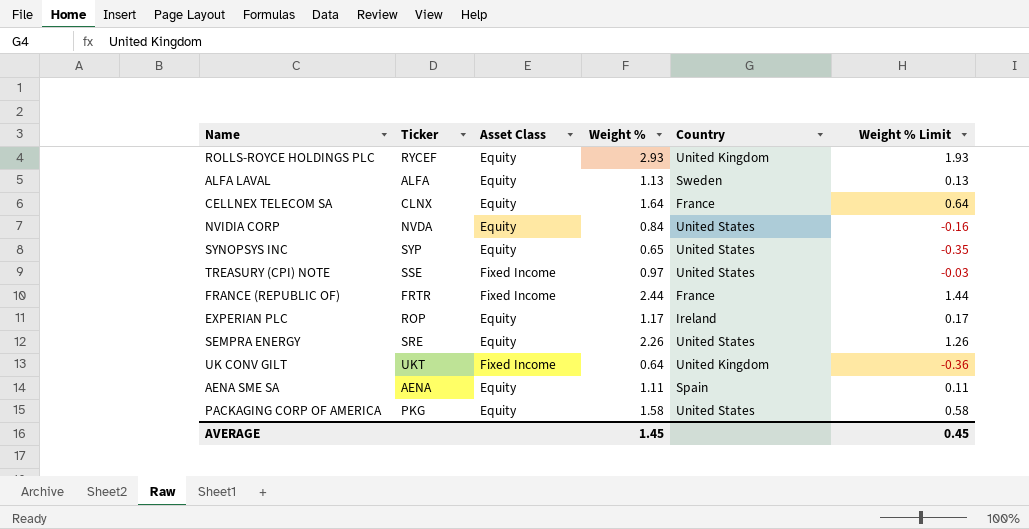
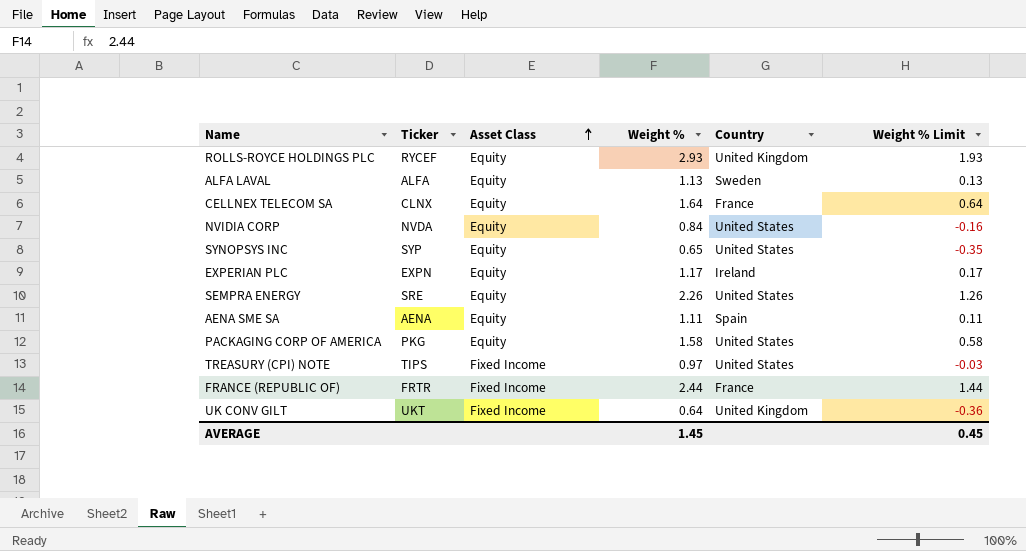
row order: none -> Asset Class ascending
EXPERIAN PLC | Ticker: ROP -> EXPN
TREASURY (CPI) NOTE | Ticker: SSE -> TIPS

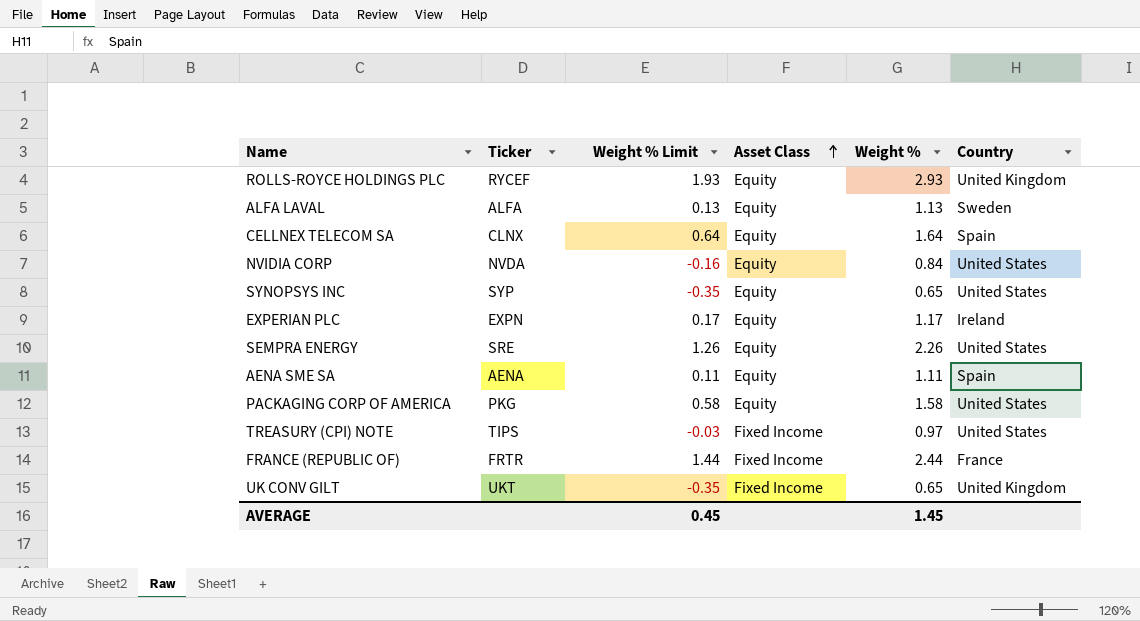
column Weight % Limit | position: 6 -> 3
CELLNEX TELECOM SA | Country: France -> Spain
UK CONV GILT | Weight % Limit: -0.36 -> -0.35
UK CONV GILT | Weight %: 0.64 -> 0.65

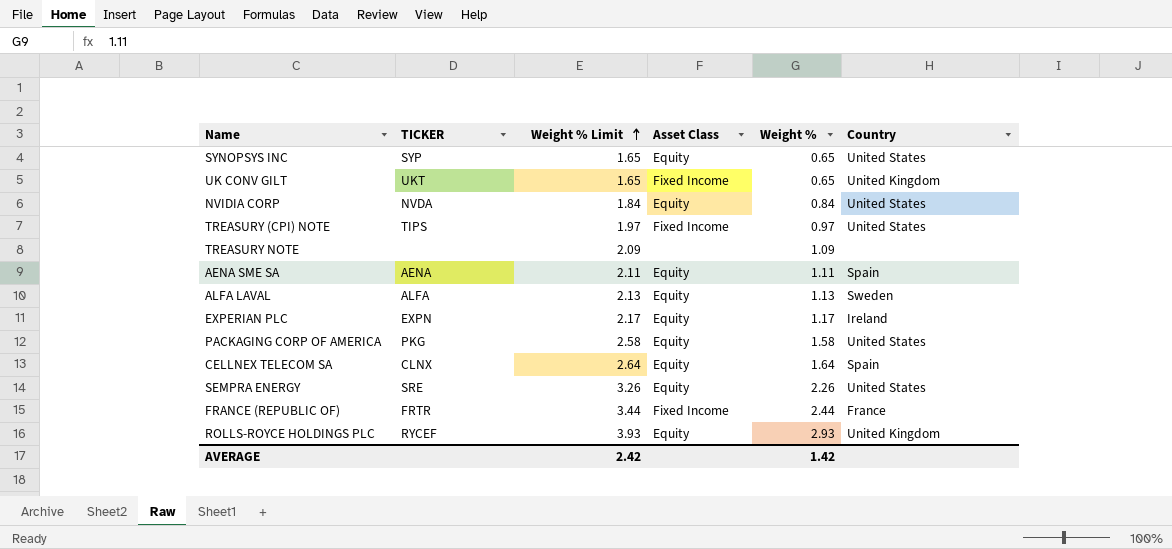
row order: Asset Class ascending -> Weight % Limit ascending
column name: Ticker -> TICKER
column Weight % Limit | formula: [Weight %] - 1 -> [Weight %] + 1
row TREASURY NOTE: none -> none | 2.09 | none | 1.09 | none
AVERAGE | Weight % Limit: 0.45 -> 2.42
AVERAGE | Weight %: 1.45 -> 1.42

